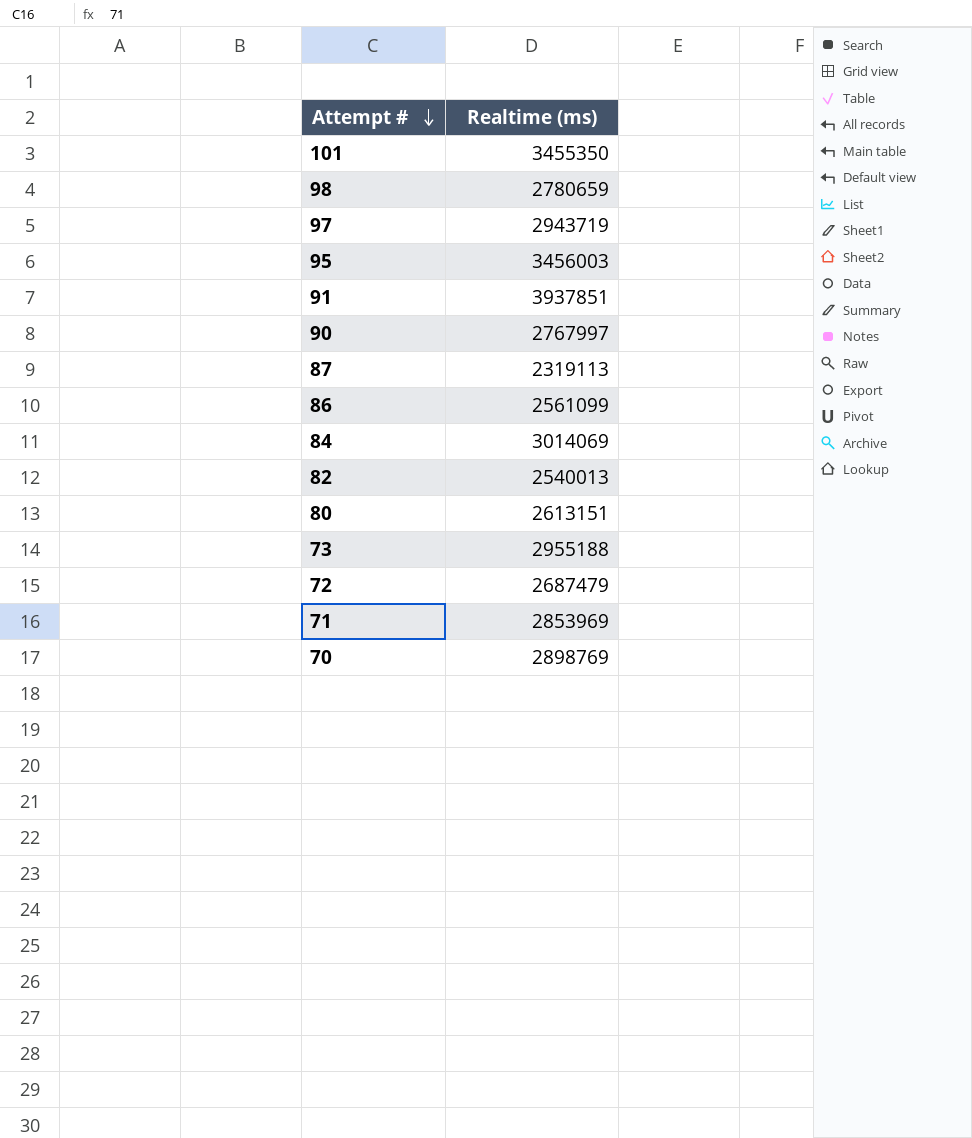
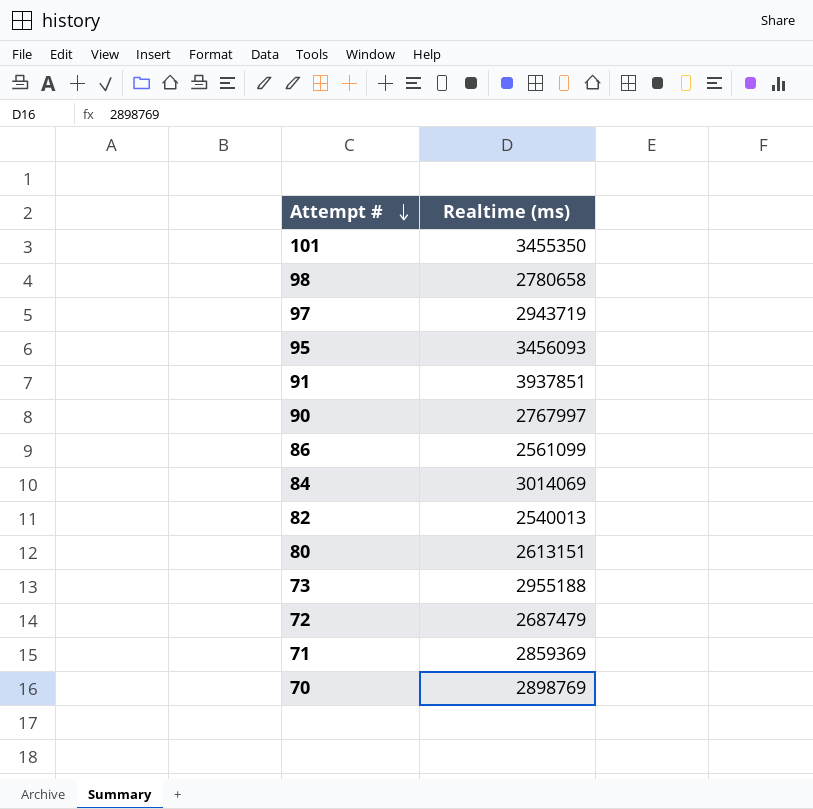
row 87: 2319113 -> none
98 | Realtime (ms): 2780659 -> 2780658
95 | Realtime (ms): 3456003 -> 3456093
71 | Realtime (ms): 2853969 -> 2859369

